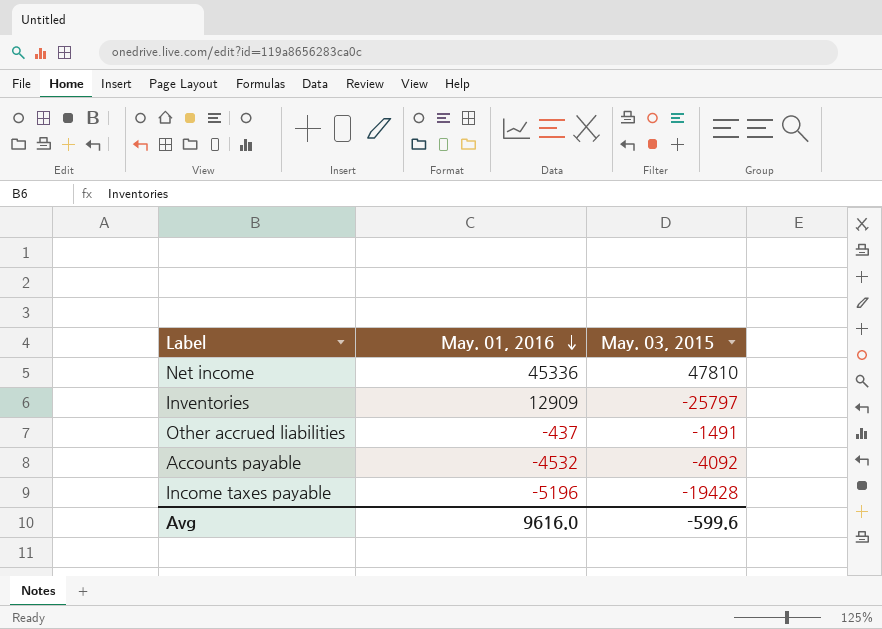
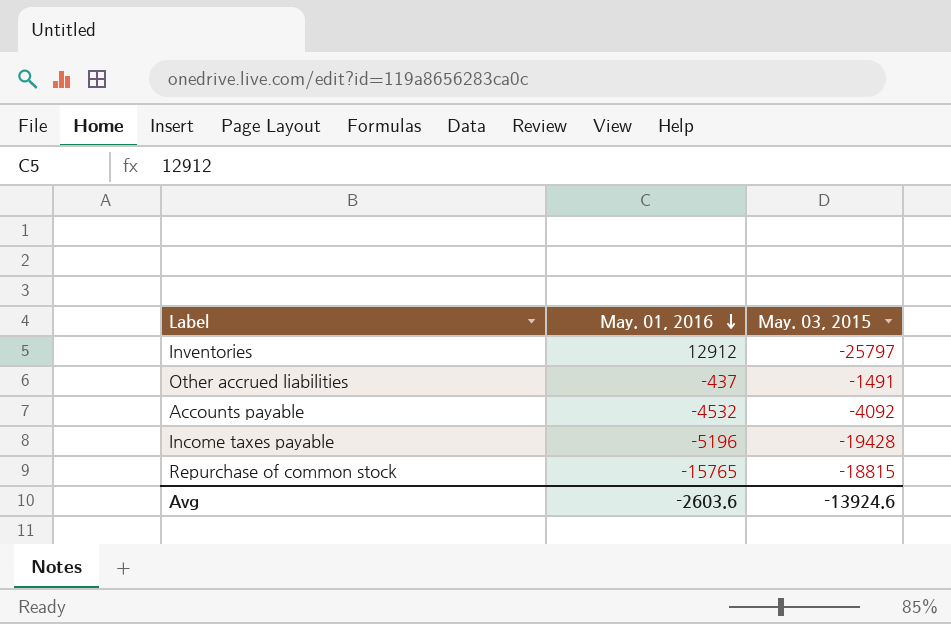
row Net income: 45336 | 47810 -> none
Inventories | May. 01, 2016: 12909 -> 12912
row Repurchase of common stock: none -> -15765 | -18815
Avg | May. 01, 2016: 9616.0 -> -2603.6
Avg | May. 03, 2015: -599.6 -> -13924.6

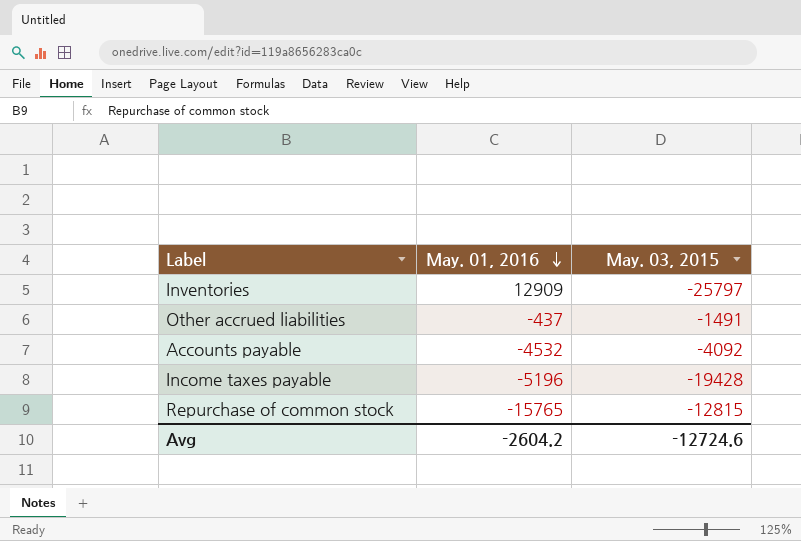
Inventories | May. 01, 2016: 12912 -> 12909
Repurchase of common stock | May. 03, 2015: -18815 -> -12815
Avg | May. 01, 2016: -2603.6 -> -2604.2
Avg | May. 03, 2015: -13924.6 -> -12724.6

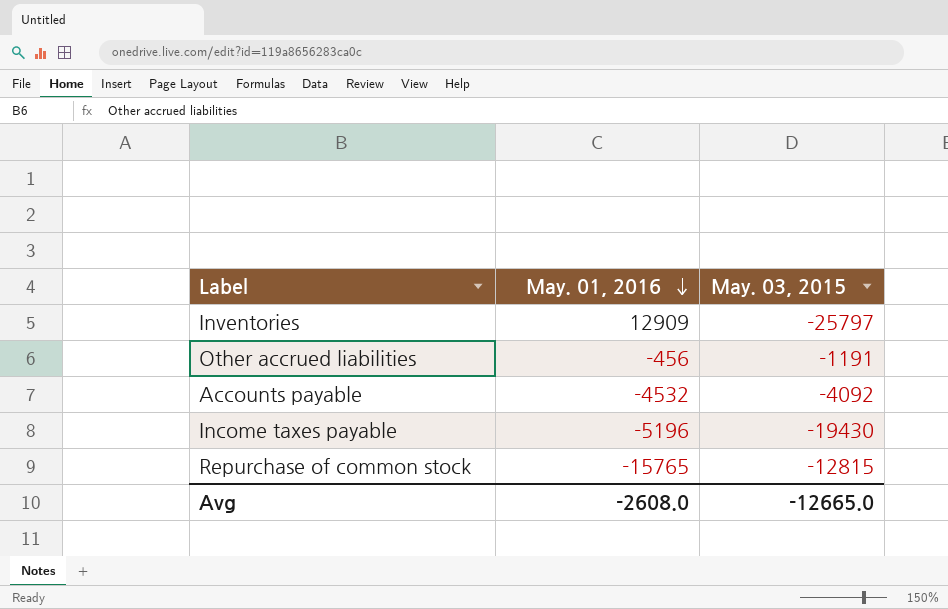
Other accrued liabilities | May. 01, 2016: -437 -> -456
Other accrued liabilities | May. 03, 2015: -1491 -> -1191
Income taxes payable | May. 03, 2015: -19428 -> -19430
Avg | May. 01, 2016: -2604.2 -> -2608.0
Avg | May. 03, 2015: -12724.6 -> -12665.0

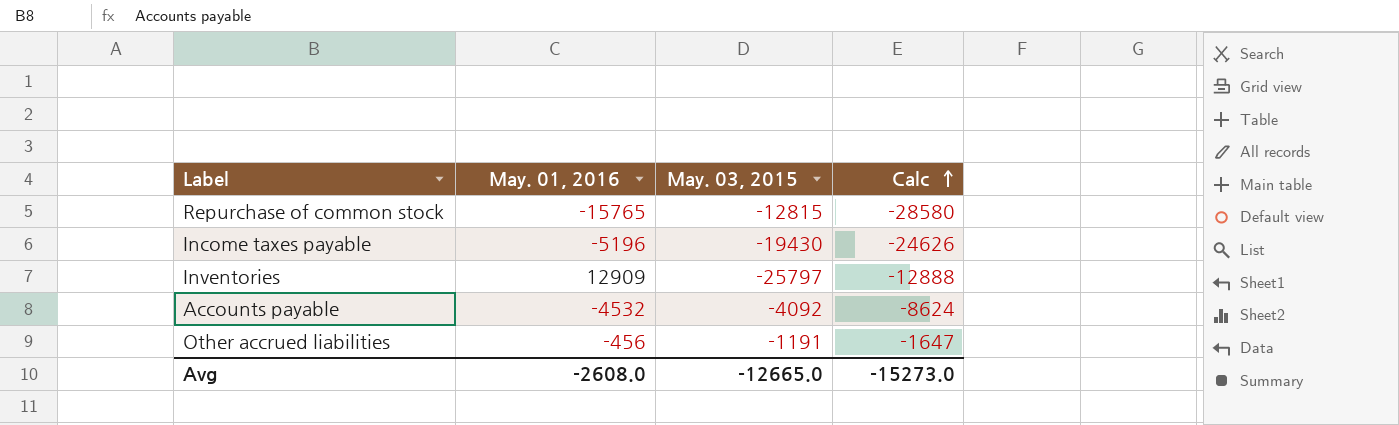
row order: May. 01, 2016 descending -> Calc ascending
column Calc | formula: none -> [May. 01, 2016] + [May. 03, 2015]

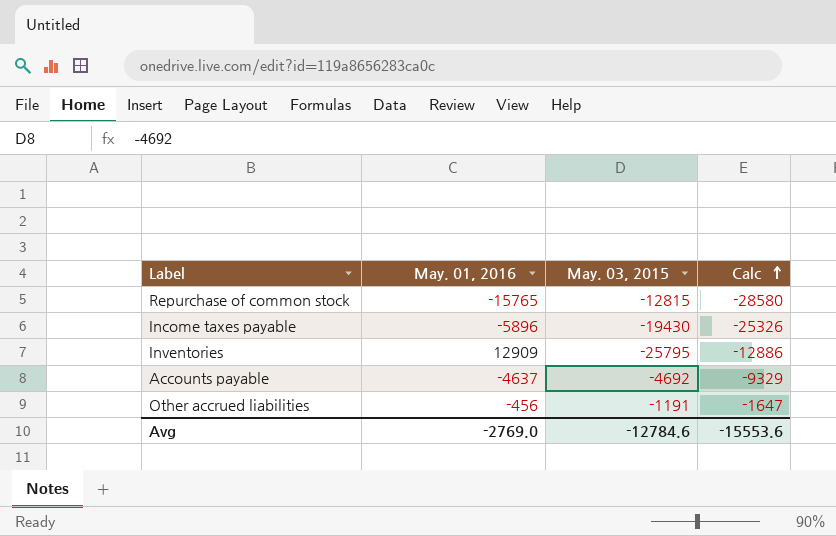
Income taxes payable | May. 01, 2016: -5196 -> -5896
Income taxes payable | Calc: -24626 -> -25326
Inventories | May. 03, 2015: -25797 -> -25795
Inventories | Calc: -12888 -> -12886
Accounts payable | May. 01, 2016: -4532 -> -4637
Accounts payable | May. 03, 2015: -4092 -> -4692
Accounts payable | Calc: -8624 -> -9329
Avg | May. 01, 2016: -2608.0 -> -2769.0
Avg | May. 03, 2015: -12665.0 -> -12784.6
Avg | Calc: -15273.0 -> -15553.6

